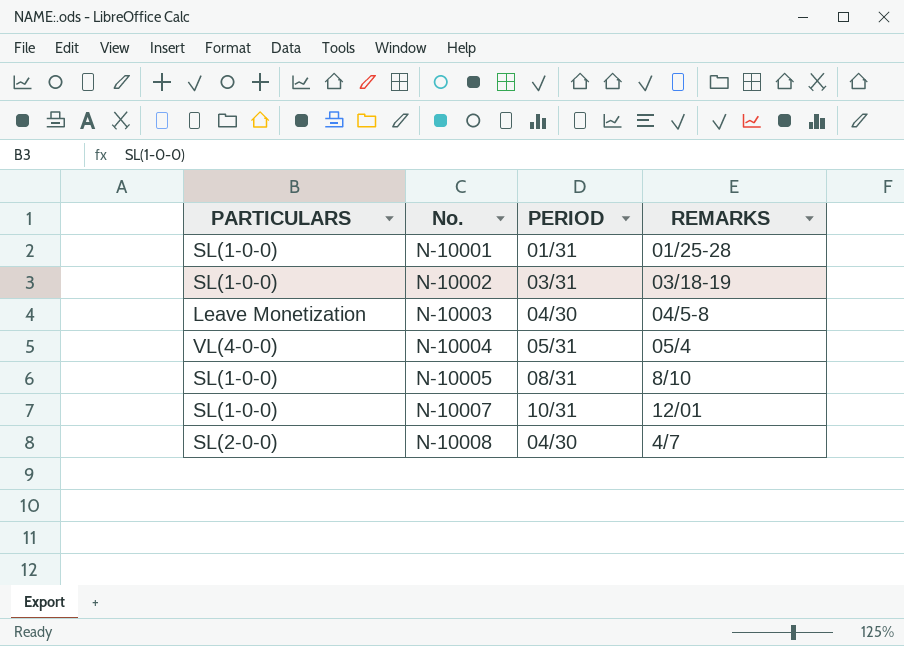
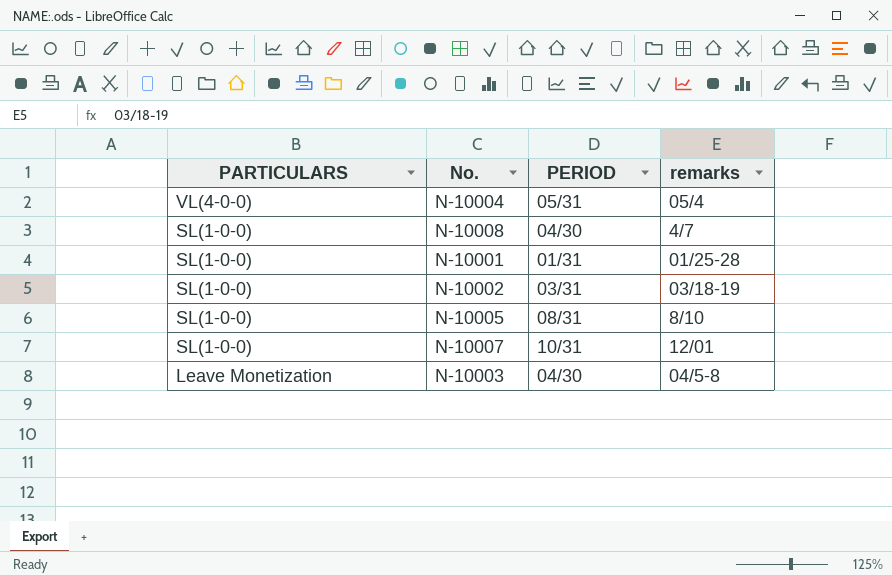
row order: No. ascending -> PARTICULARS descending
column name: REMARKS -> remarks
N-10008 | PARTICULARS: SL(2-0-0) -> SL(1-0-0)

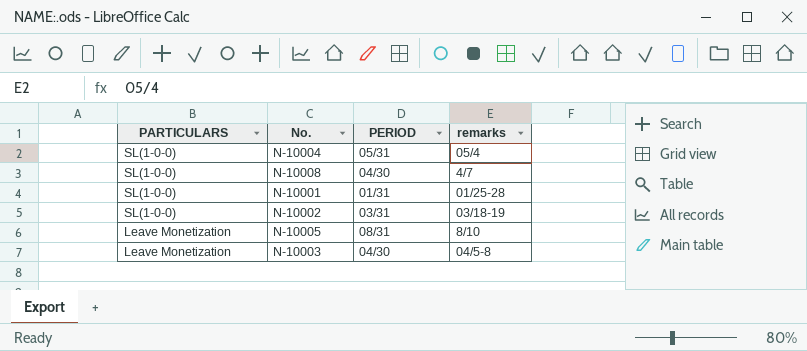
row N-10007: SL(1-0-0) | 10/31 | 12/01 -> none
N-10004 | PARTICULARS: VL(4-0-0) -> SL(1-0-0)
N-10005 | PARTICULARS: SL(1-0-0) -> Leave Monetization

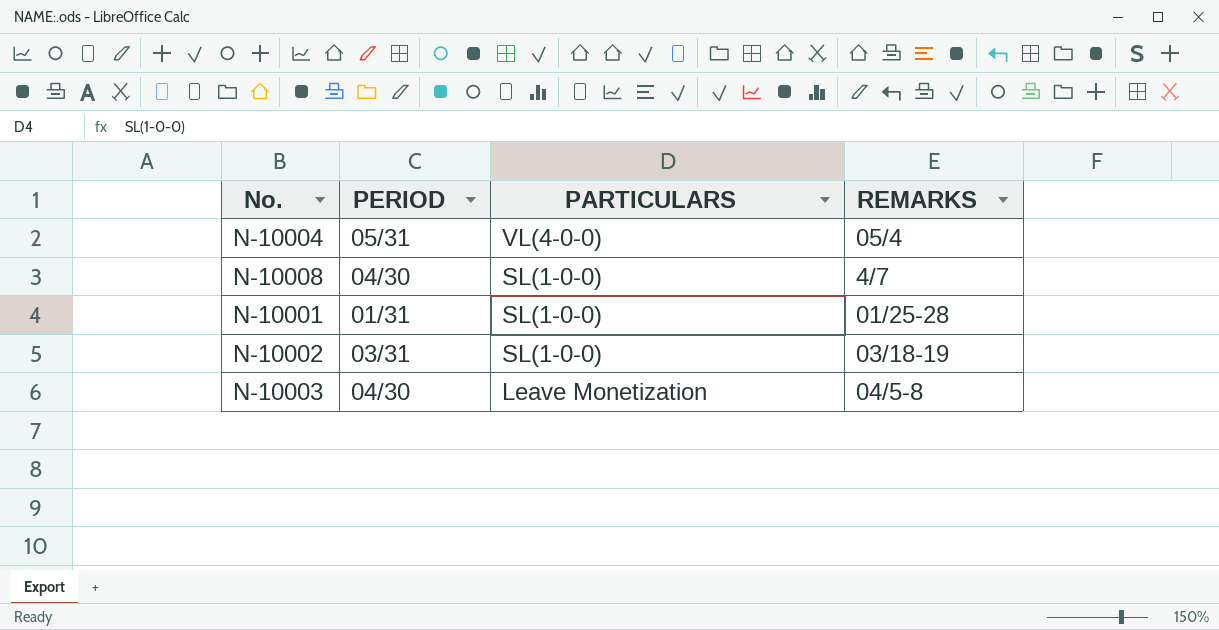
column PARTICULARS | position: 1 -> 3
column name: remarks -> REMARKS
row N-10005: Leave Monetization | 08/31 | 8/10 -> none
N-10004 | PARTICULARS: SL(1-0-0) -> VL(4-0-0)

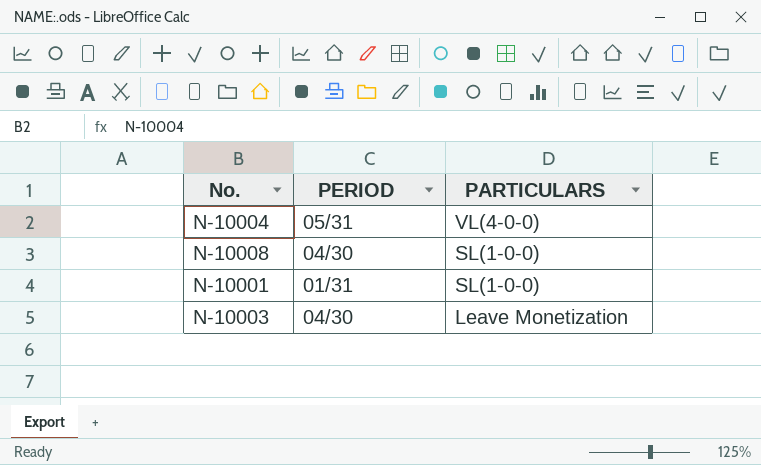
column REMARKS | position: 4 -> none
row N-10002: 03/31 | SL(1-0-0) | 03/18-19 -> none

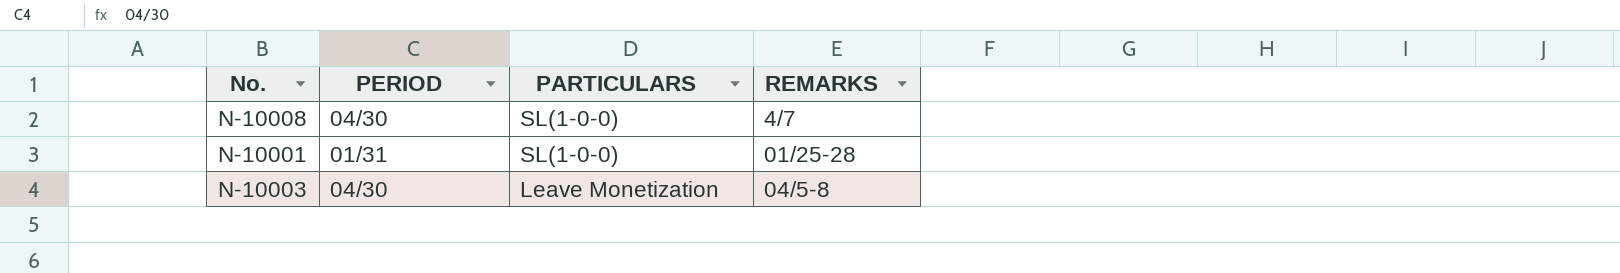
column REMARKS | position: none -> 4
row N-10004: 05/31 | VL(4-0-0) -> none

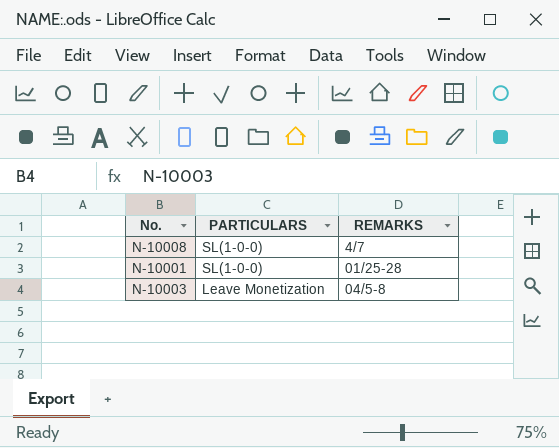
column PERIOD | position: 2 -> none

